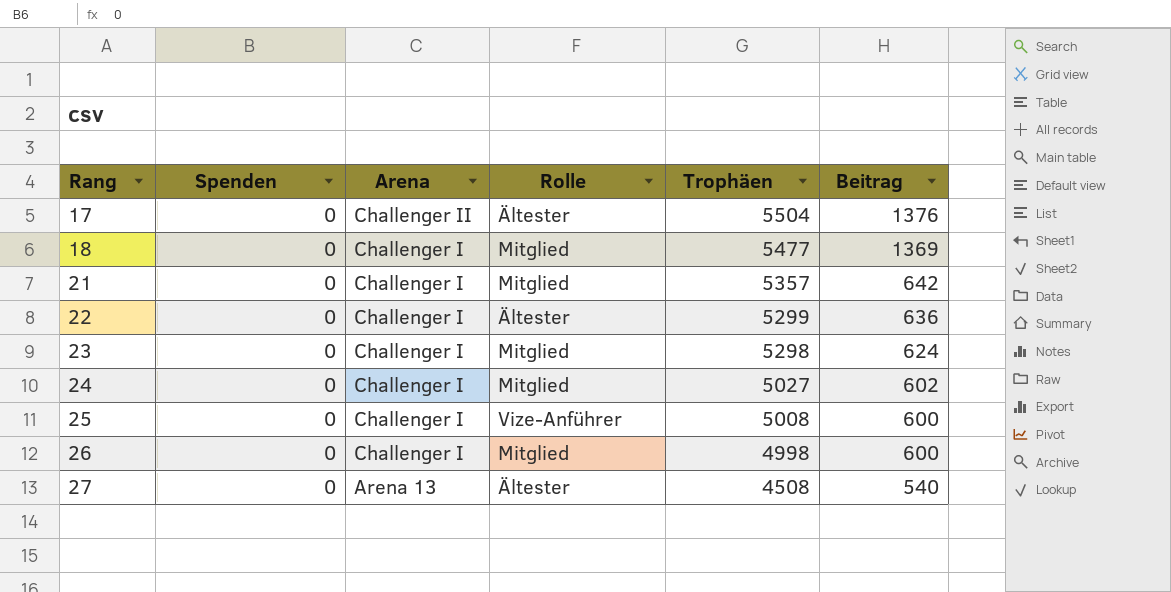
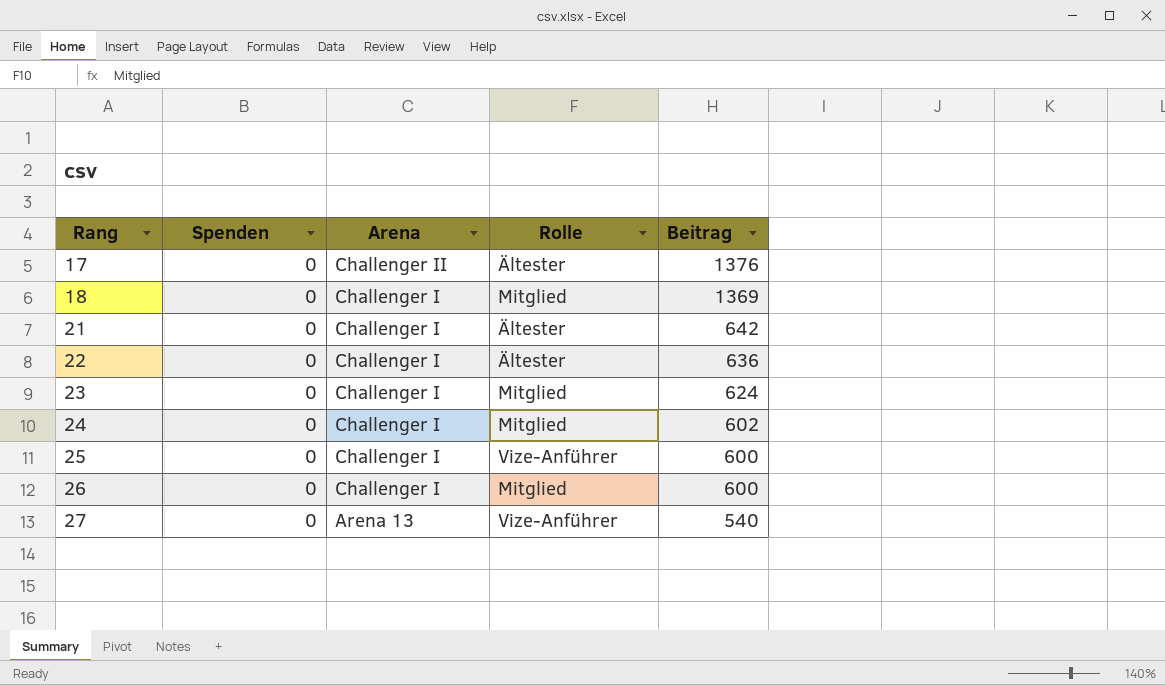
column Trophäen | position: 5 -> none
21 | Rolle: Mitglied -> Ältester
27 | Rolle: Ältester -> Vize-Anführer

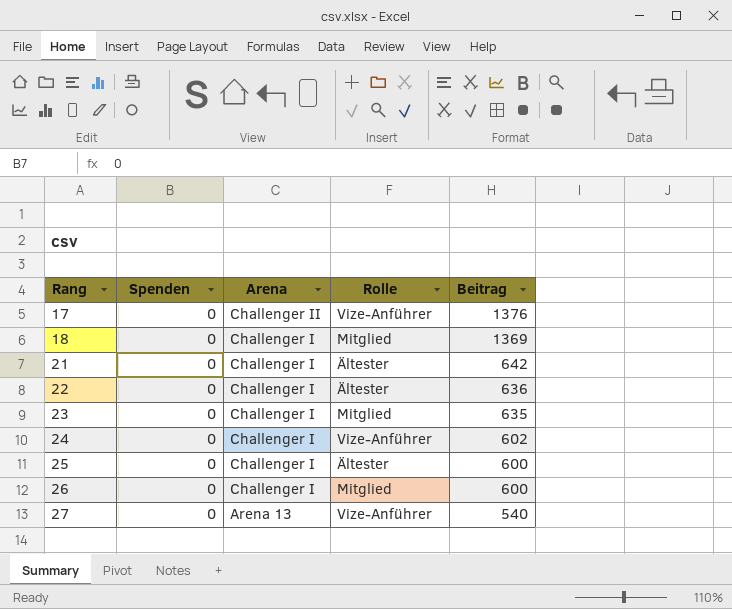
17 | Rolle: Ältester -> Vize-Anführer
23 | Beitrag: 624 -> 635
24 | Rolle: Mitglied -> Vize-Anführer
25 | Rolle: Vize-Anführer -> Ältester

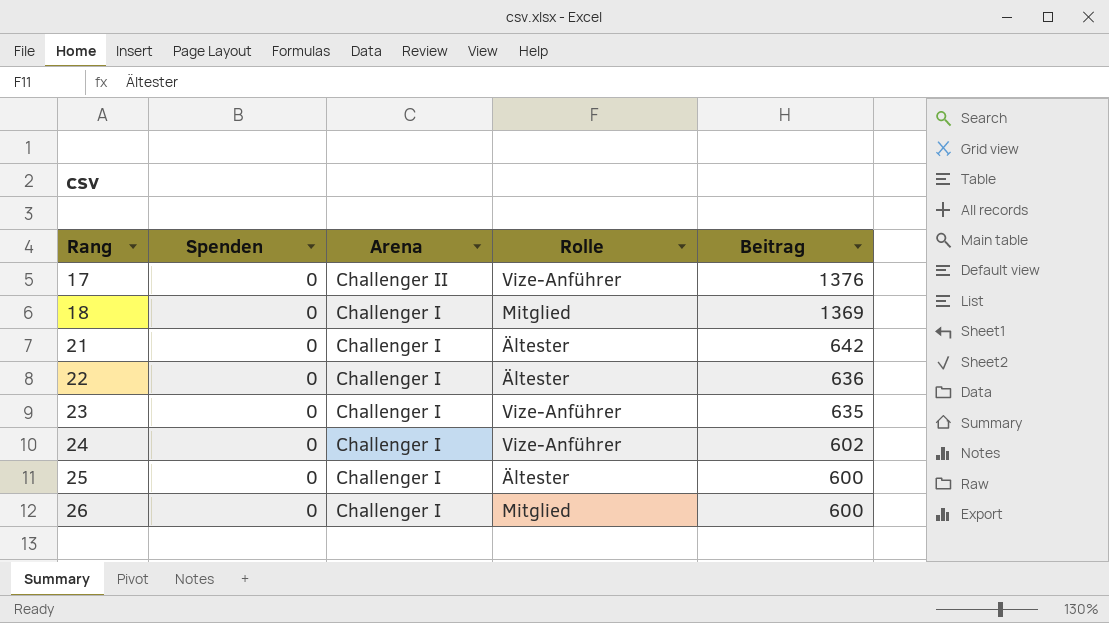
row 27: 0 | Arena 13 | Vize-Anführer | 540 -> none
23 | Rolle: Mitglied -> Vize-Anführer

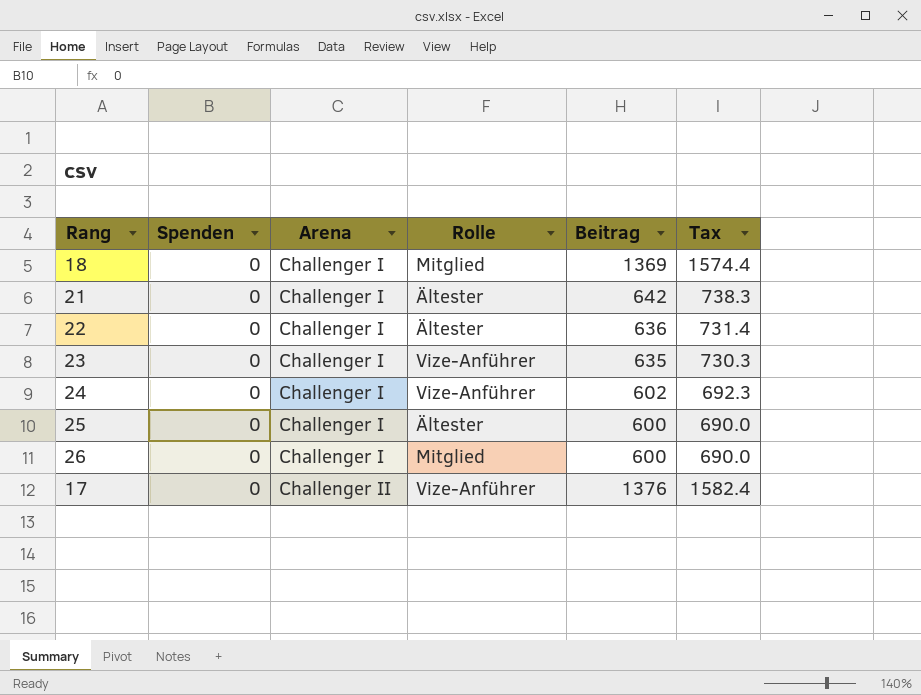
row order: Rang ascending -> Arena ascending
column Tax | formula: none -> [Beitrag] * 1.15

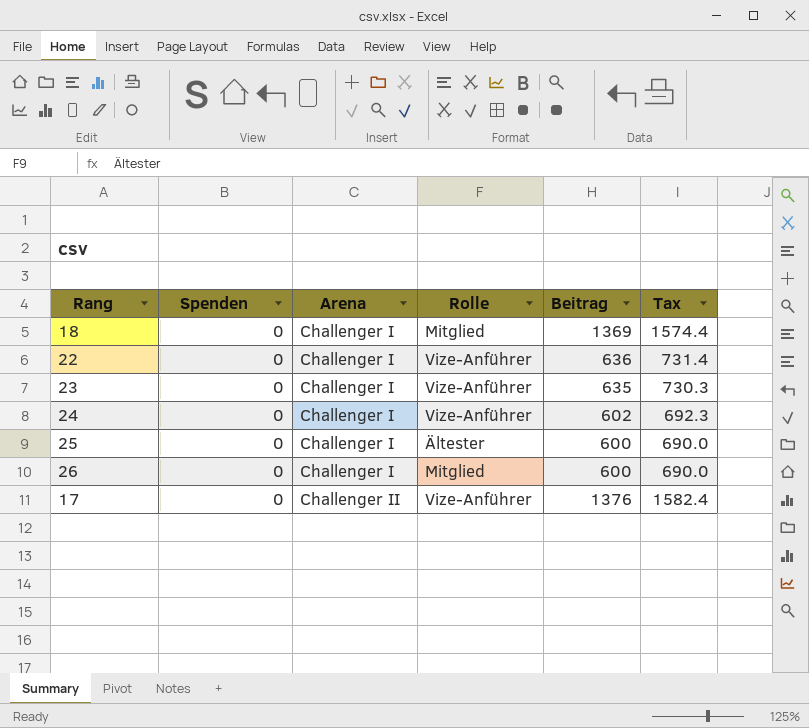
row 21: 0 | Challenger I | Ältester | 642 | 738.3 -> none
22 | Rolle: Ältester -> Vize-Anführer

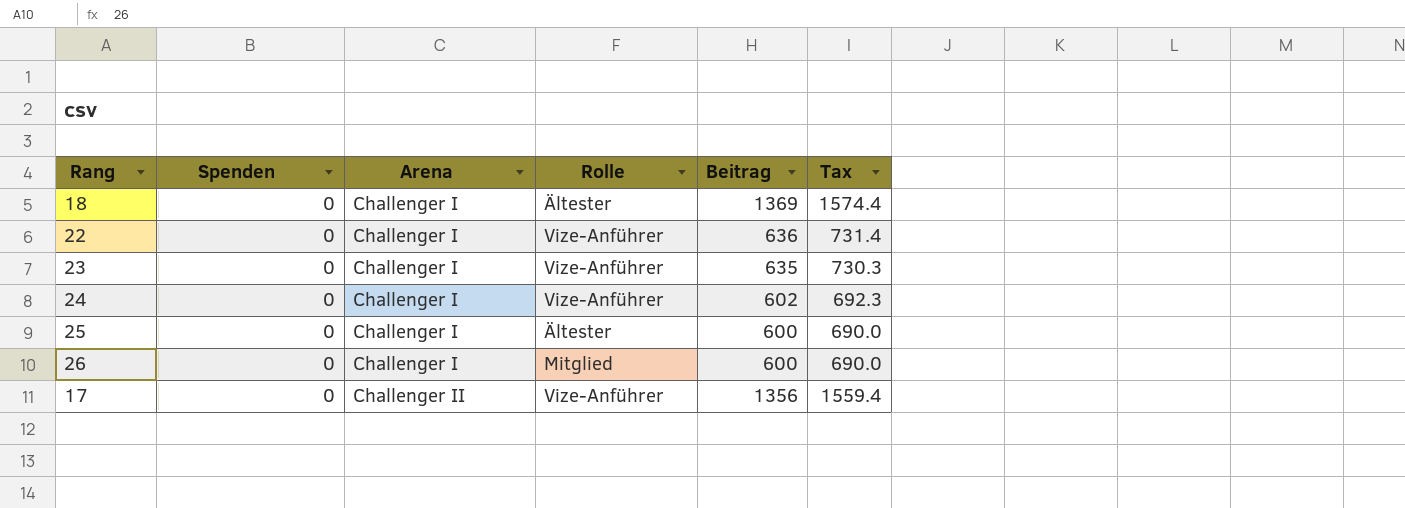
18 | Rolle: Mitglied -> Ältester
17 | Beitrag: 1376 -> 1356
17 | Tax: 1582.4 -> 1559.4

